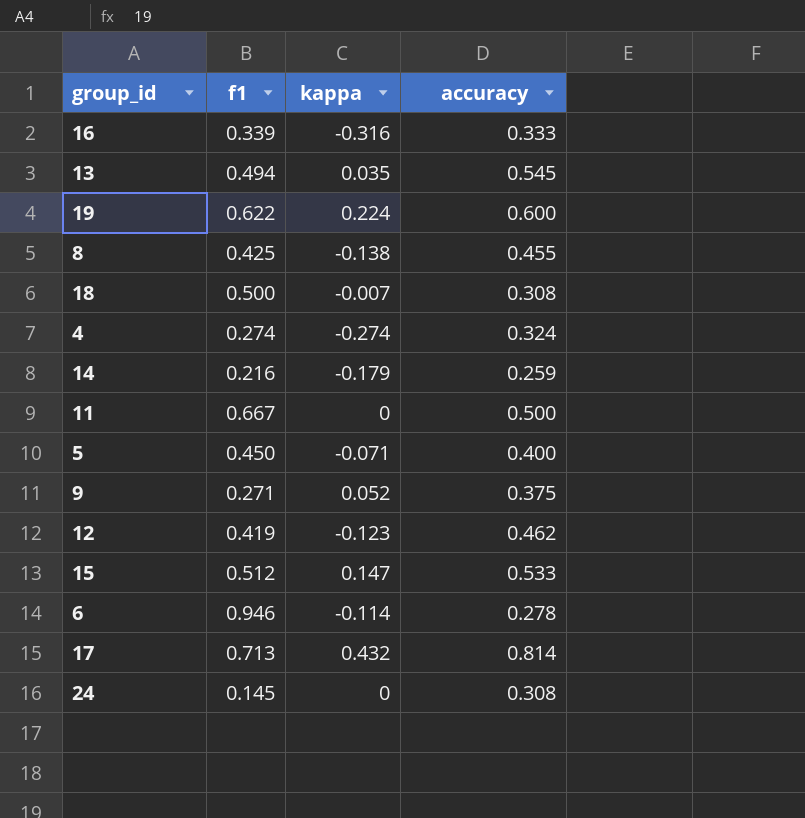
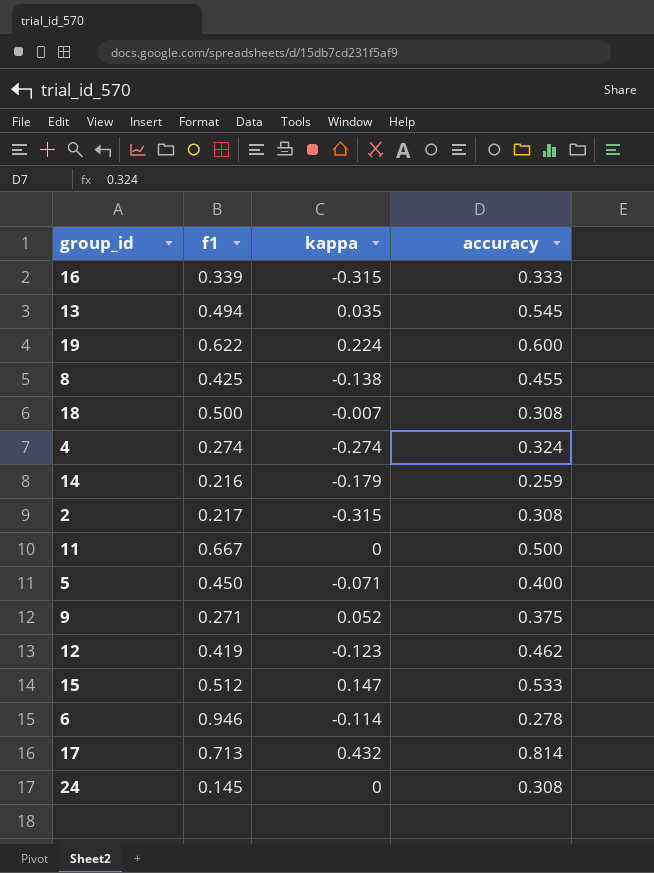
16 | kappa: -0.316 -> -0.315
row 2: none -> 0.217 | -0.315 | 0.308

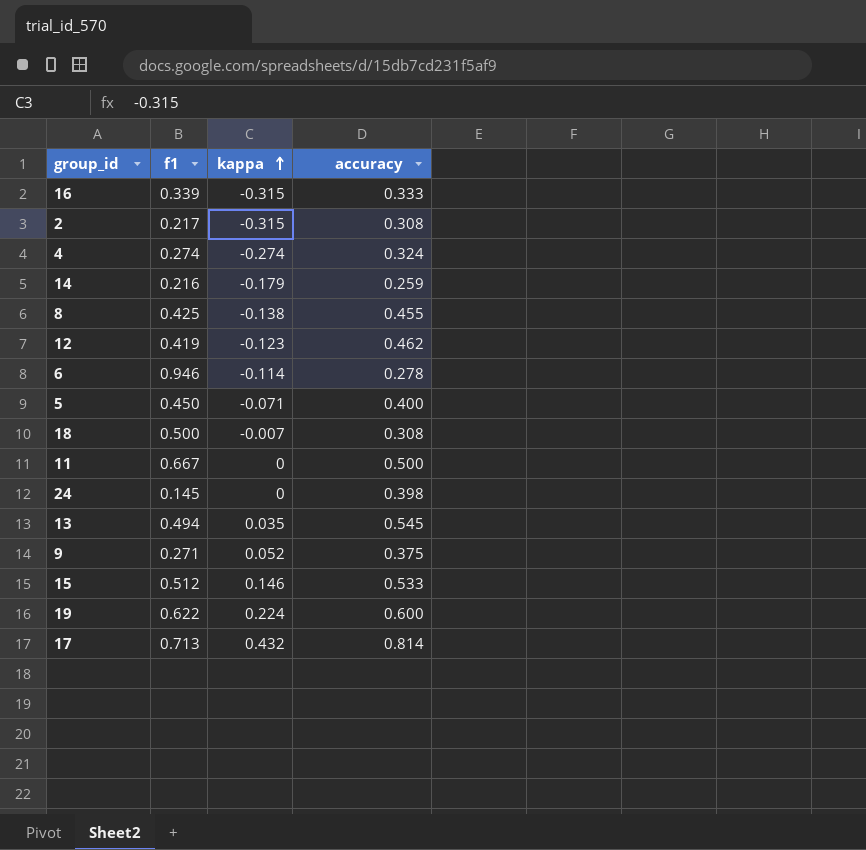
row order: none -> kappa ascending
24 | accuracy: 0.308 -> 0.398
15 | kappa: 0.147 -> 0.146

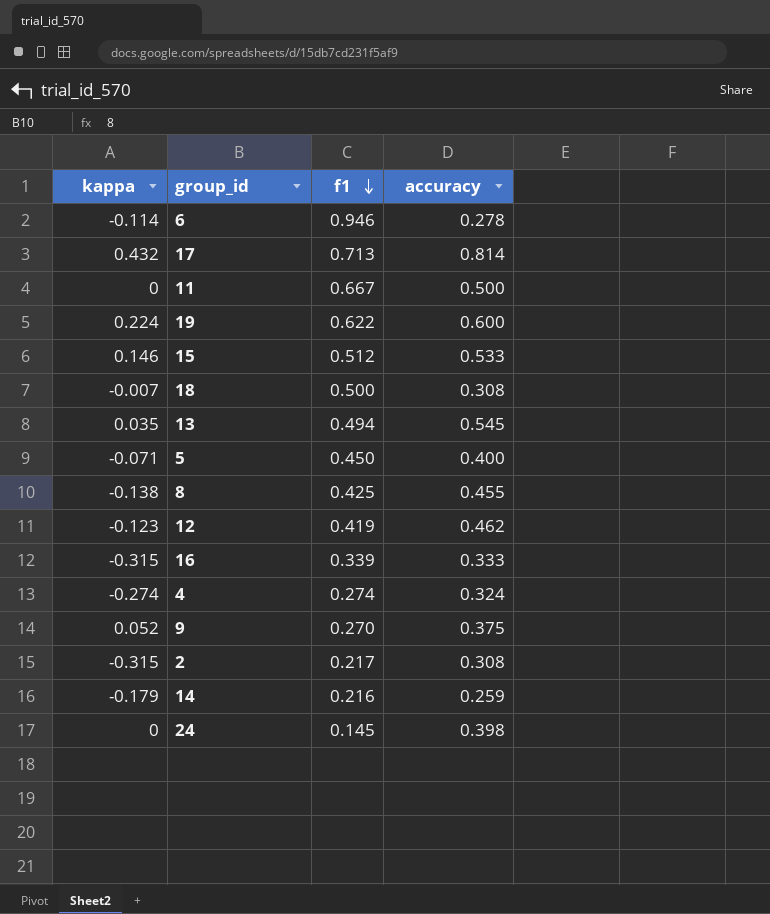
row order: kappa ascending -> f1 descending
column kappa | position: 3 -> 1
9 | f1: 0.271 -> 0.270

